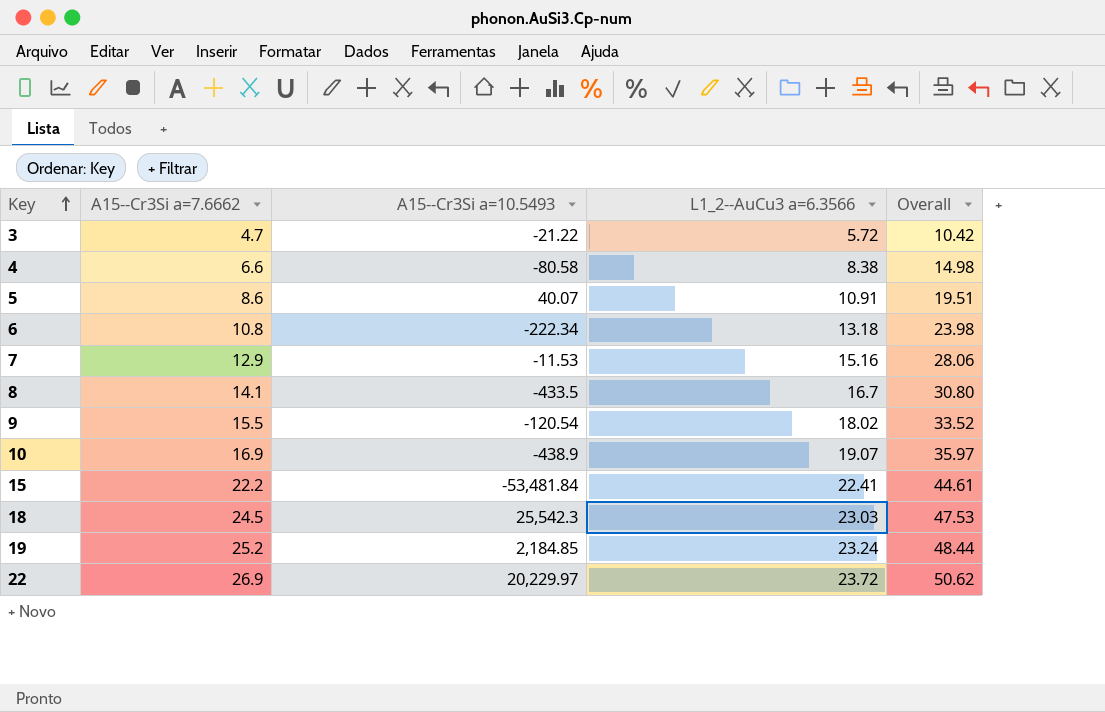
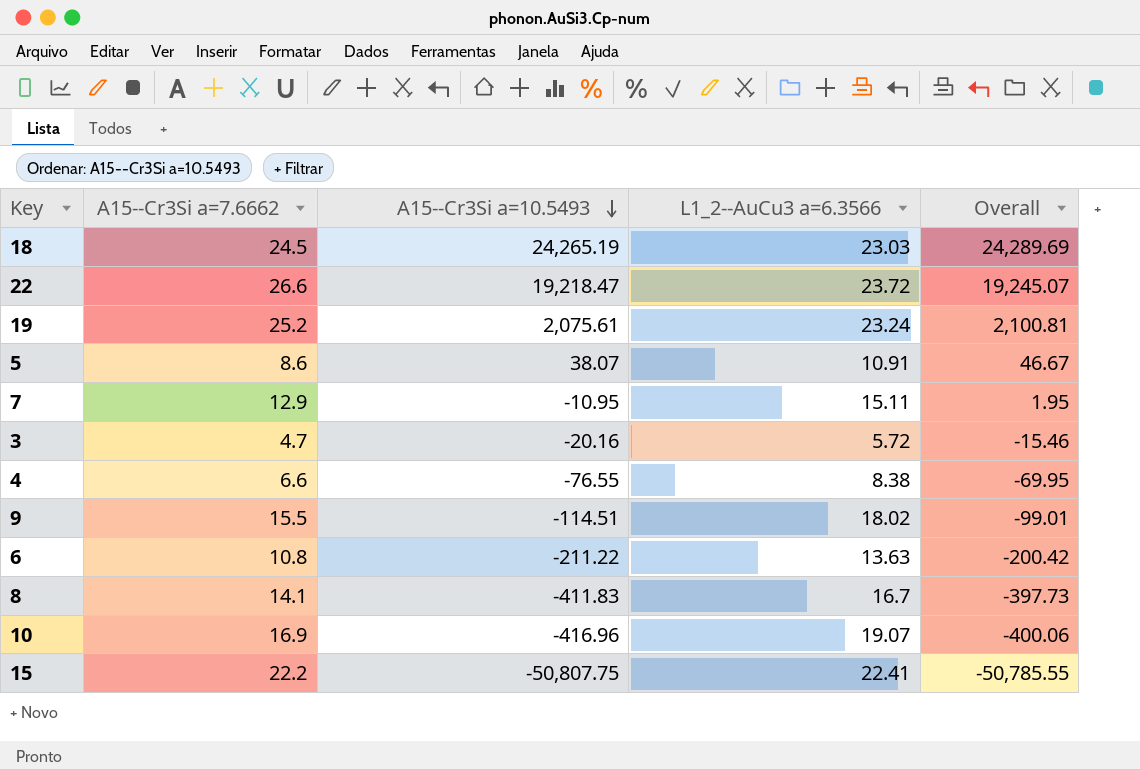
row order: Key ascending -> A15--Cr3Si a=10.5493 descending
column Overall | formula: [A15--Cr3Si a=7.6662] + [L1_2--AuCu3 a=6.3566] -> [A15--Cr3Si a=7.6662] + [A15--Cr3Si a=10.5493]
18 | A15--Cr3Si a=10.5493: 25,542.3 -> 24,265.19
22 | A15--Cr3Si a=7.6662: 26.9 -> 26.6
22 | A15--Cr3Si a=10.5493: 20,229.97 -> 19,218.47
19 | A15--Cr3Si a=10.5493: 2,184.85 -> 2,075.61
5 | A15--Cr3Si a=10.5493: 40.07 -> 38.07
7 | A15--Cr3Si a=10.5493: -11.53 -> -10.95
7 | L1_2--AuCu3 a=6.3566: 15.16 -> 15.11
3 | A15--Cr3Si a=10.5493: -21.22 -> -20.16
4 | A15--Cr3Si a=10.5493: -80.58 -> -76.55
9 | A15--Cr3Si a=10.5493: -120.54 -> -114.51
6 | A15--Cr3Si a=10.5493: -222.34 -> -211.22
6 | L1_2--AuCu3 a=6.3566: 13.18 -> 13.63
8 | A15--Cr3Si a=10.5493: -433.5 -> -411.83
10 | A15--Cr3Si a=10.5493: -438.9 -> -416.96
15 | A15--Cr3Si a=10.5493: -53,481.84 -> -50,807.75

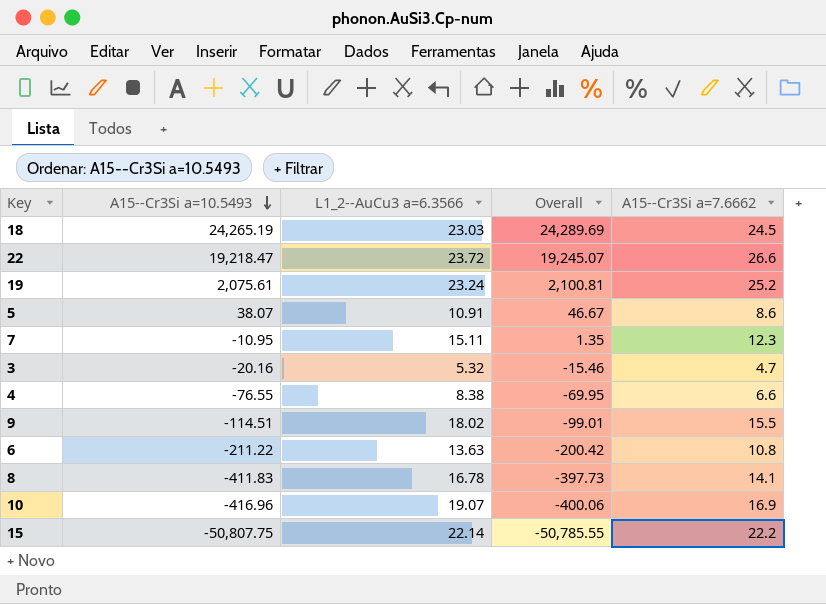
column A15--Cr3Si a=7.6662 | position: 2 -> 5
7 | Overall: 1.95 -> 1.35
7 | A15--Cr3Si a=7.6662: 12.9 -> 12.3
3 | L1_2--AuCu3 a=6.3566: 5.72 -> 5.32
8 | L1_2--AuCu3 a=6.3566: 16.7 -> 16.78
15 | L1_2--AuCu3 a=6.3566: 22.41 -> 22.14

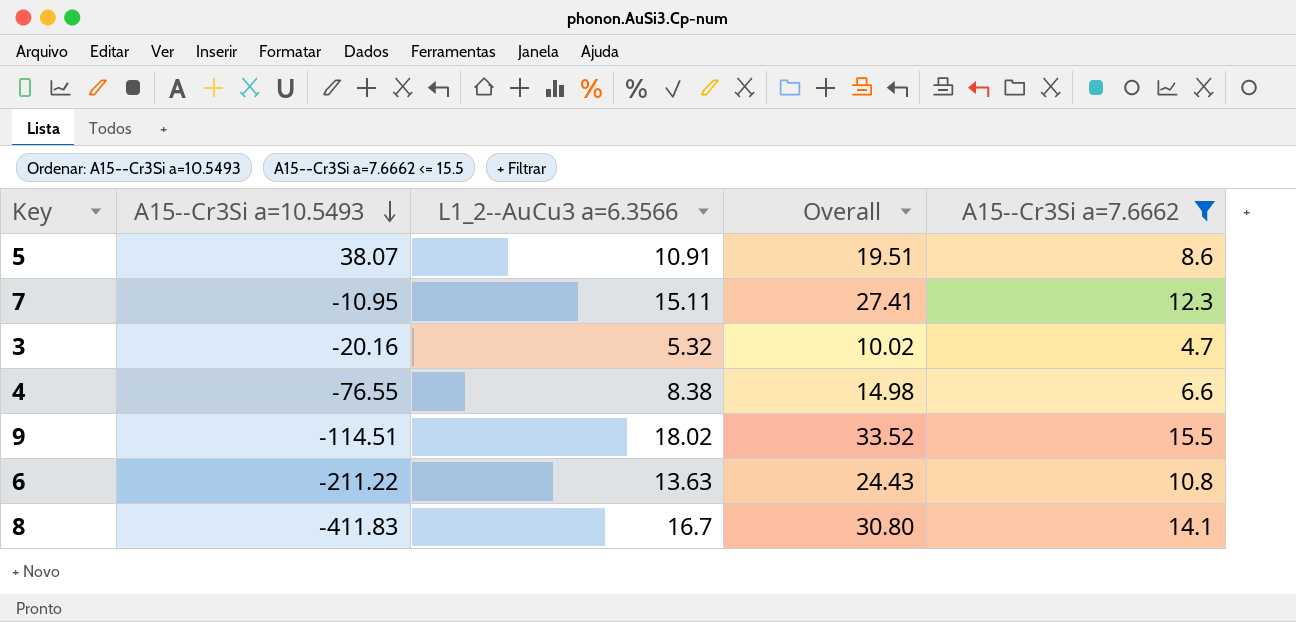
filter: none -> A15--Cr3Si a=7.6662 <= 15.5
column Overall | formula: [A15--Cr3Si a=10.5493] + [A15--Cr3Si a=7.6662] -> [L1_2--AuCu3 a=6.3566] + [A15--Cr3Si a=7.6662]
8 | L1_2--AuCu3 a=6.3566: 16.78 -> 16.7

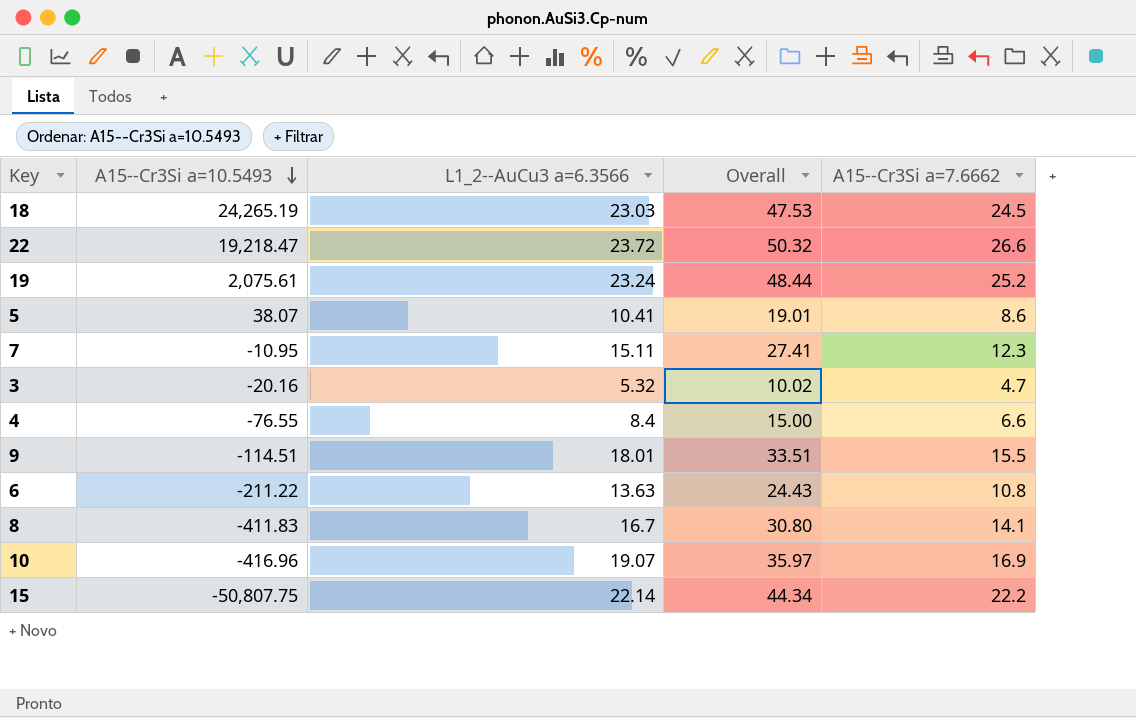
filter: A15--Cr3Si a=7.6662 <= 15.5 -> none
5 | L1_2--AuCu3 a=6.3566: 10.91 -> 10.41
5 | Overall: 19.51 -> 19.01
4 | L1_2--AuCu3 a=6.3566: 8.38 -> 8.4
4 | Overall: 14.98 -> 15.00
9 | L1_2--AuCu3 a=6.3566: 18.02 -> 18.01
9 | Overall: 33.52 -> 33.51

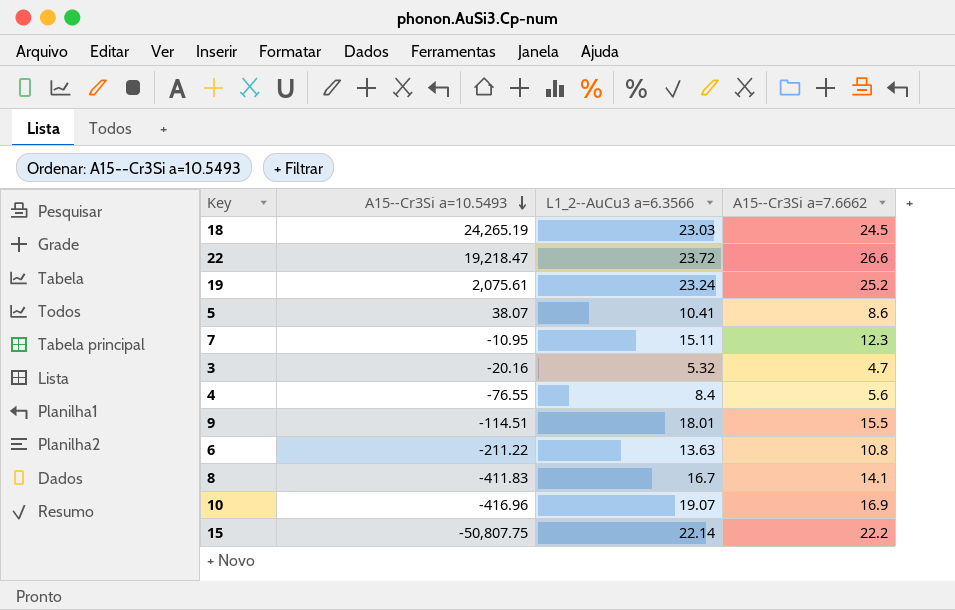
column Overall | formula: [L1_2--AuCu3 a=6.3566] + [A15--Cr3Si a=7.6662] -> none
4 | A15--Cr3Si a=7.6662: 6.6 -> 5.6

